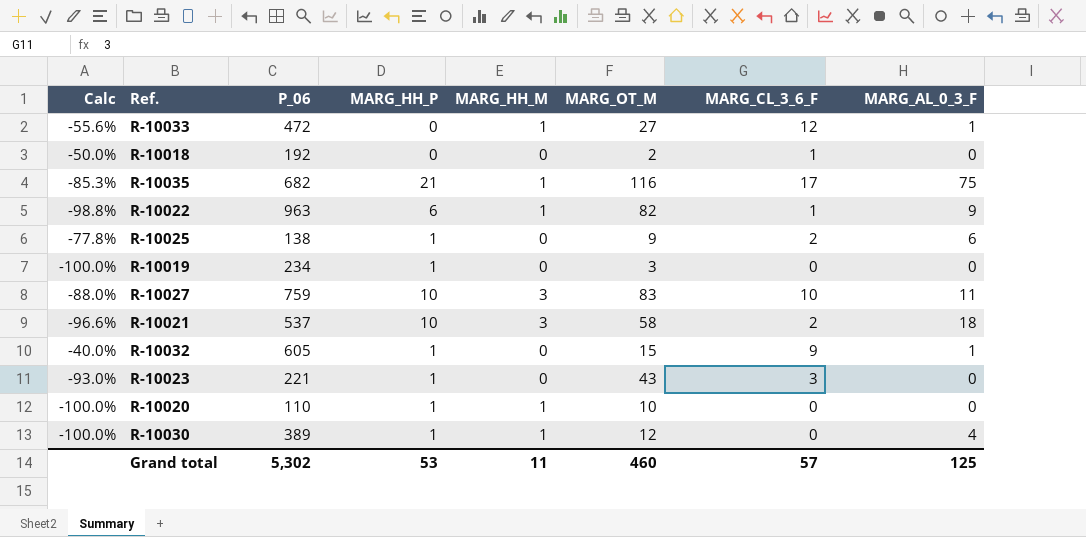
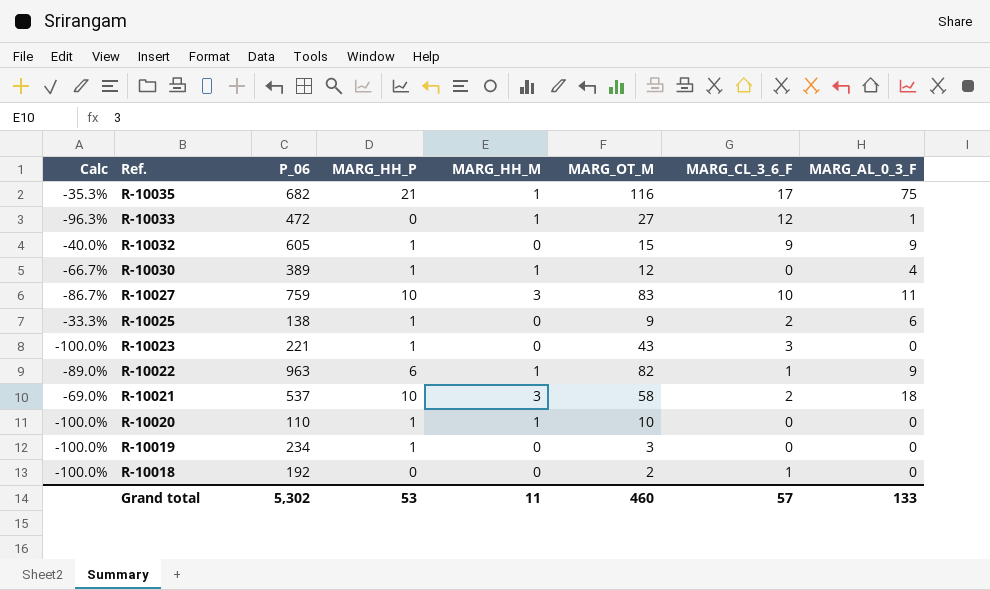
row order: none -> Ref. descending
column Calc | formula: ([MARG_CL_3_6_F] - [MARG_OT_M]) / [MARG_OT_M] -> ([MARG_AL_0_3_F] - [MARG_OT_M]) / [MARG_OT_M]
R-10032 | MARG_AL_0_3_F: 1 -> 9
Grand total | MARG_AL_0_3_F: 125 -> 133

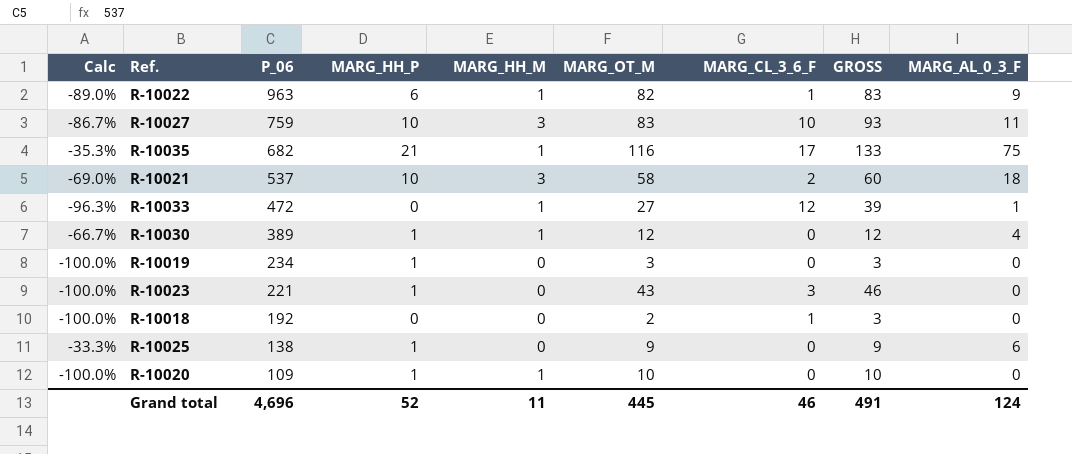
row order: Ref. descending -> P_06 descending
column GROSS | formula: none -> [MARG_OT_M] + [MARG_CL_3_6_F]
row R-10032: -40.0% | 605 | 1 | 0 | 15 | 9 | 9 -> none
R-10025 | MARG_CL_3_6_F: 2 -> 0
R-10020 | P_06: 110 -> 109
Grand total | P_06: 5,302 -> 4,696
Grand total | MARG_HH_P: 53 -> 52
Grand total | MARG_OT_M: 460 -> 445
Grand total | MARG_CL_3_6_F: 57 -> 46
Grand total | MARG_AL_0_3_F: 133 -> 124

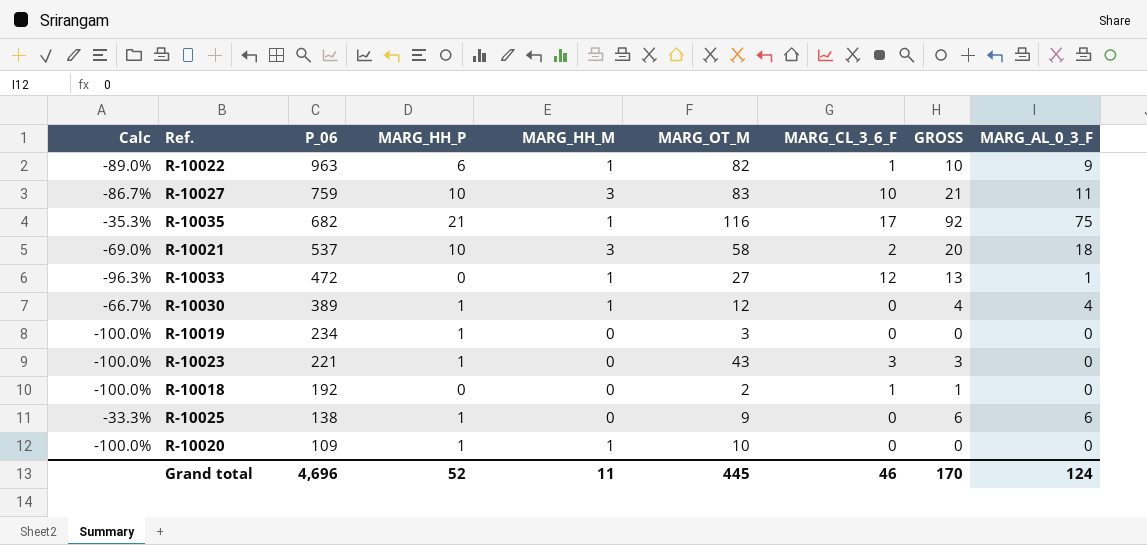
column GROSS | formula: [MARG_OT_M] + [MARG_CL_3_6_F] -> [MARG_CL_3_6_F] + [MARG_AL_0_3_F]
Grand total | GROSS: 491 -> 170

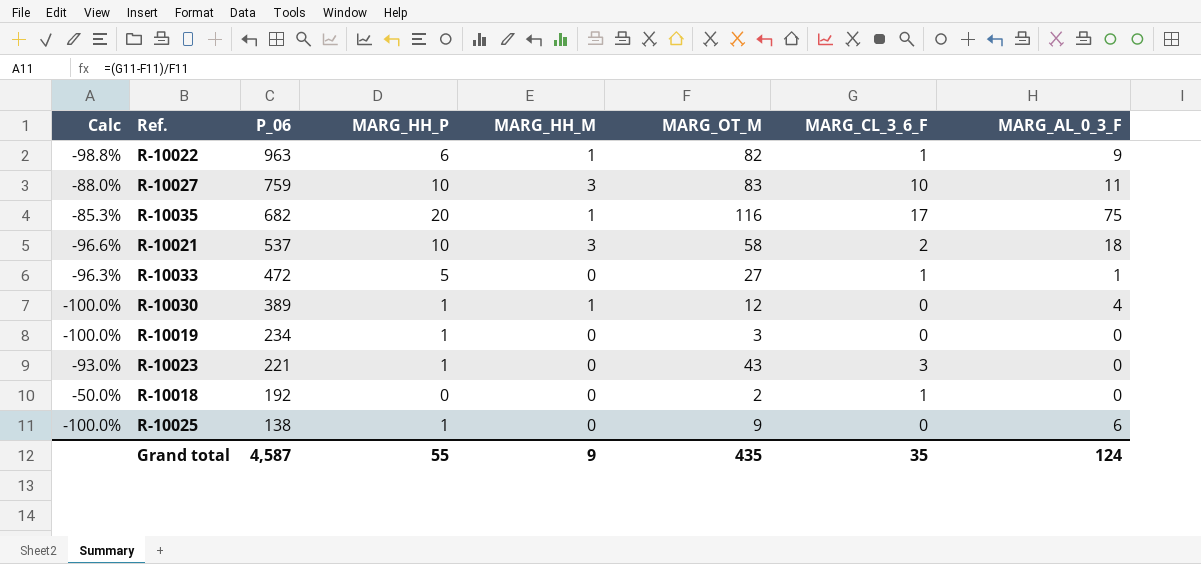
column GROSS | formula: [MARG_CL_3_6_F] + [MARG_AL_0_3_F] -> none
column Calc | formula: ([MARG_AL_0_3_F] - [MARG_OT_M]) / [MARG_OT_M] -> ([MARG_CL_3_6_F] - [MARG_OT_M]) / [MARG_OT_M]
row R-10020: -100.0% | 109 | 1 | 1 | 10 | 0 | 0 | 0 -> none
R-10035 | MARG_HH_P: 21 -> 20
R-10033 | MARG_HH_P: 0 -> 5
R-10033 | MARG_HH_M: 1 -> 0
R-10033 | MARG_CL_3_6_F: 12 -> 1
Grand total | P_06: 4,696 -> 4,587
Grand total | MARG_HH_P: 52 -> 55
Grand total | MARG_HH_M: 11 -> 9
Grand total | MARG_OT_M: 445 -> 435
Grand total | MARG_CL_3_6_F: 46 -> 35

